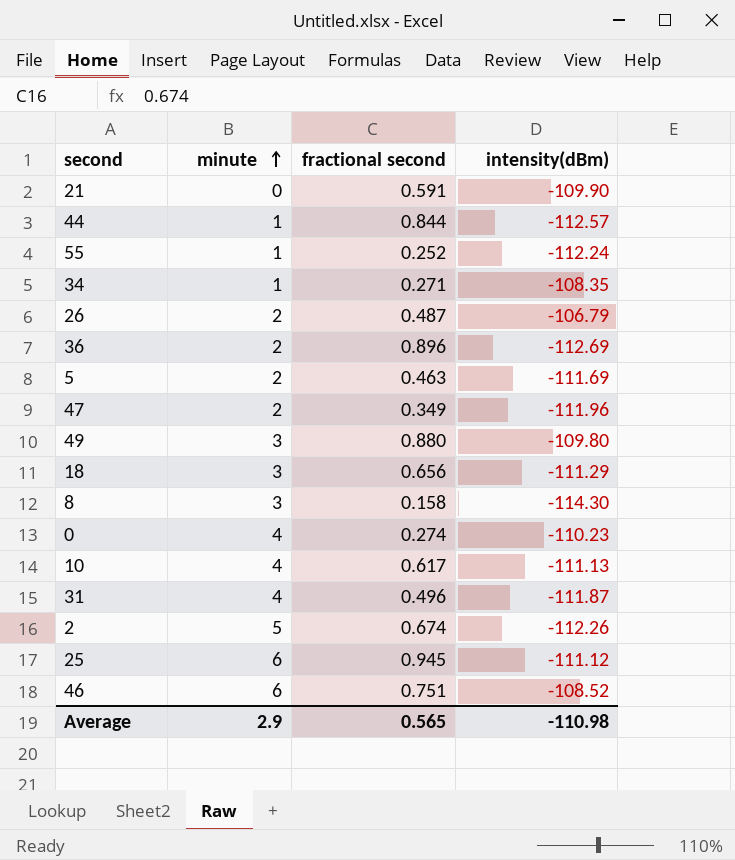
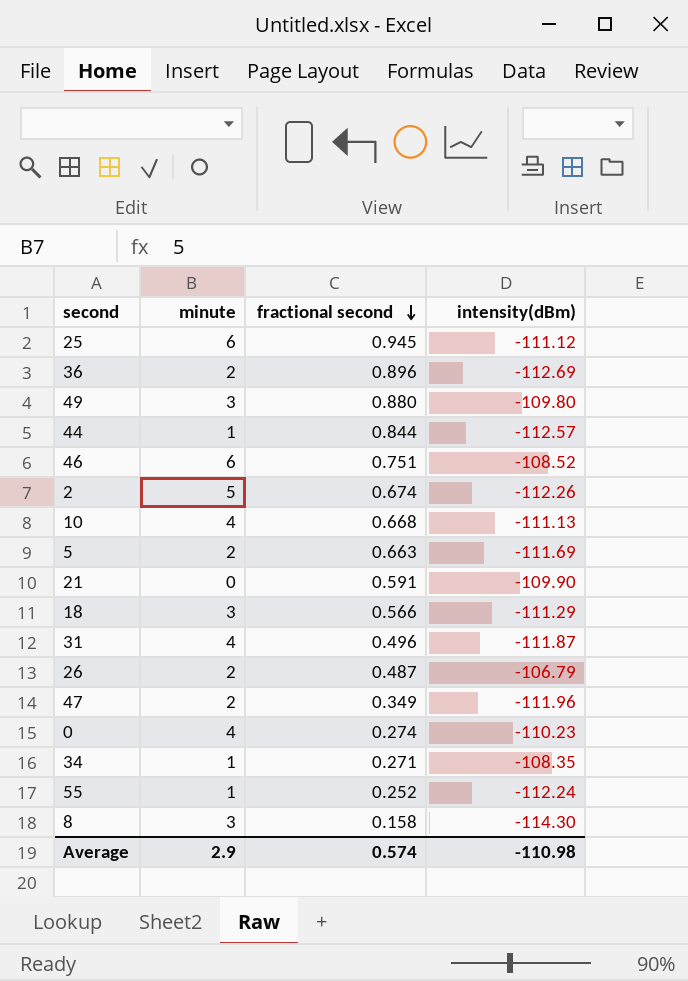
row order: minute ascending -> fractional second descending
10 | fractional second: 0.617 -> 0.668
5 | fractional second: 0.463 -> 0.663
18 | fractional second: 0.656 -> 0.566
Average | fractional second: 0.565 -> 0.574

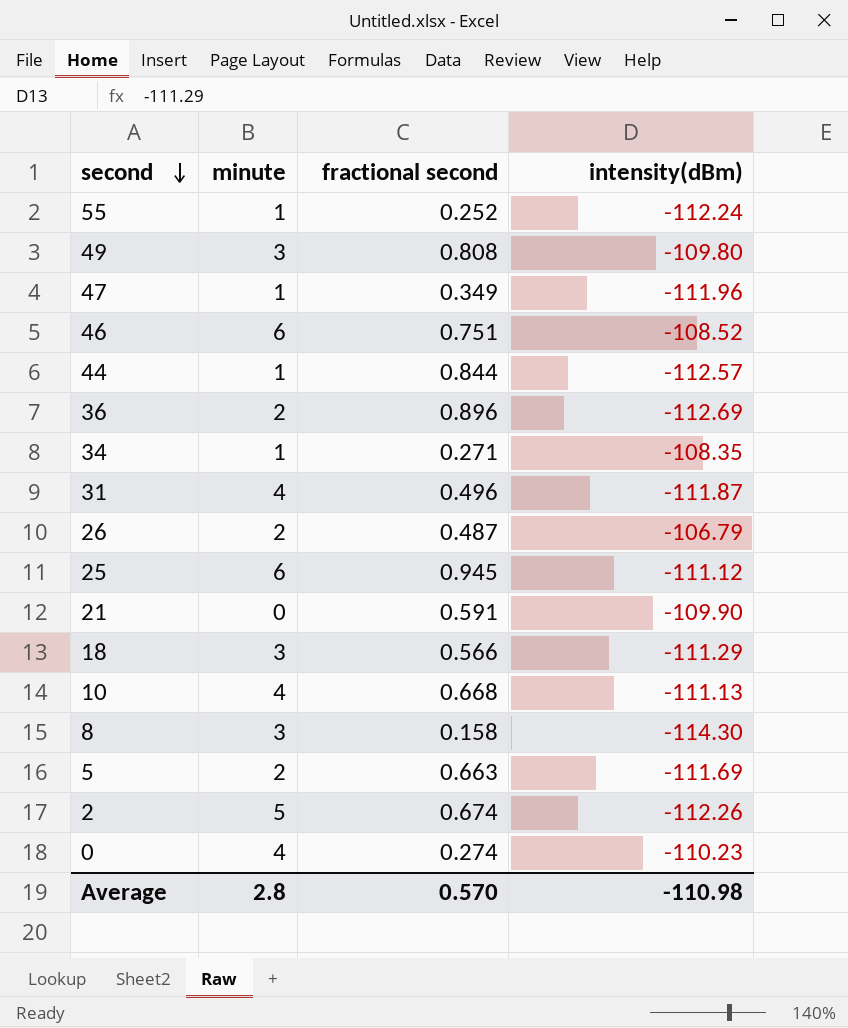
row order: fractional second descending -> second descending
49 | fractional second: 0.880 -> 0.808
47 | minute: 2 -> 1
Average | minute: 2.9 -> 2.8
Average | fractional second: 0.574 -> 0.570

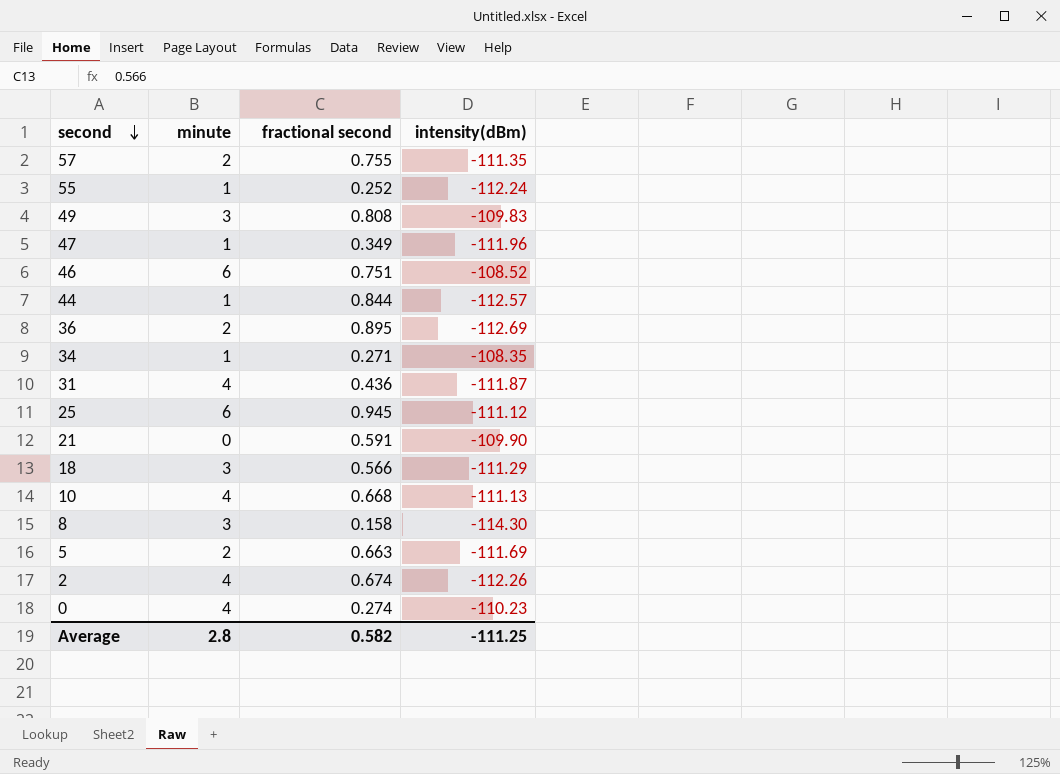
row 26: 2 | 0.487 | -106.79 -> none
row 57: none -> 2 | 0.755 | -111.35
49 | intensity(dBm): -109.80 -> -109.83
36 | fractional second: 0.896 -> 0.895
31 | fractional second: 0.496 -> 0.436
2 | minute: 5 -> 4
Average | fractional second: 0.570 -> 0.582
Average | intensity(dBm): -110.98 -> -111.25

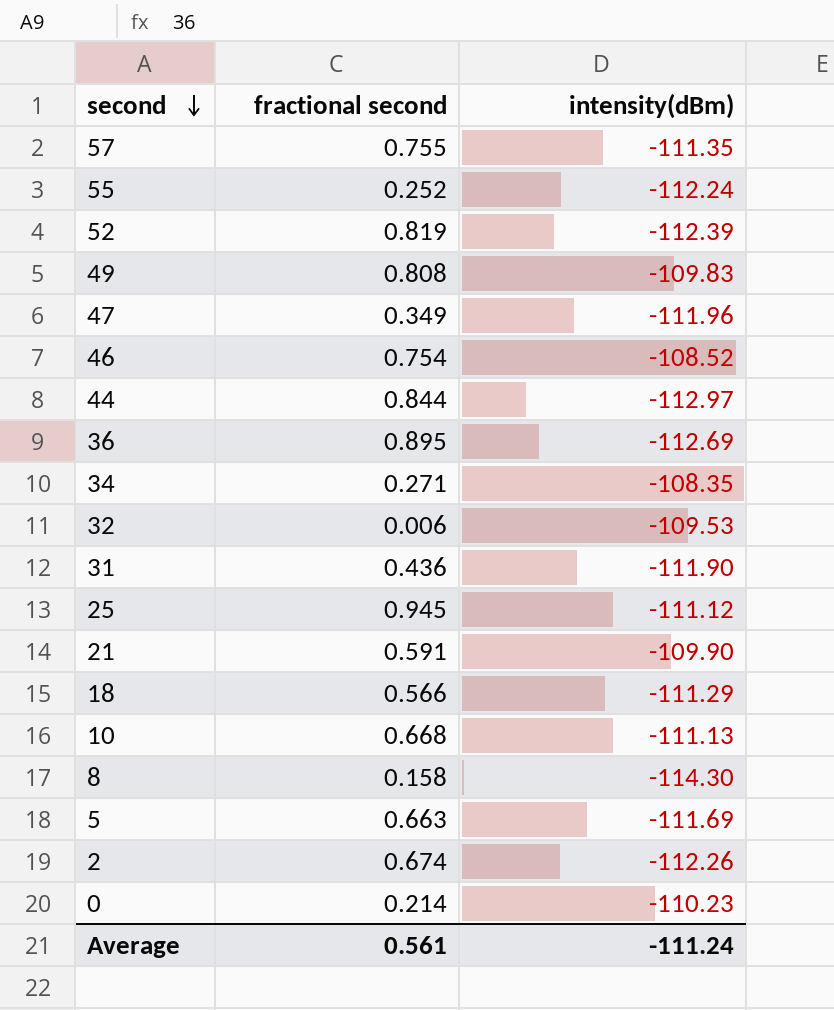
column minute | position: 2 -> none
row 52: none -> 0.819 | -112.39
46 | fractional second: 0.751 -> 0.754
44 | intensity(dBm): -112.57 -> -112.97
row 32: none -> 0.006 | -109.53
31 | intensity(dBm): -111.87 -> -111.90
0 | fractional second: 0.274 -> 0.214
Average | fractional second: 0.582 -> 0.561
Average | intensity(dBm): -111.25 -> -111.24

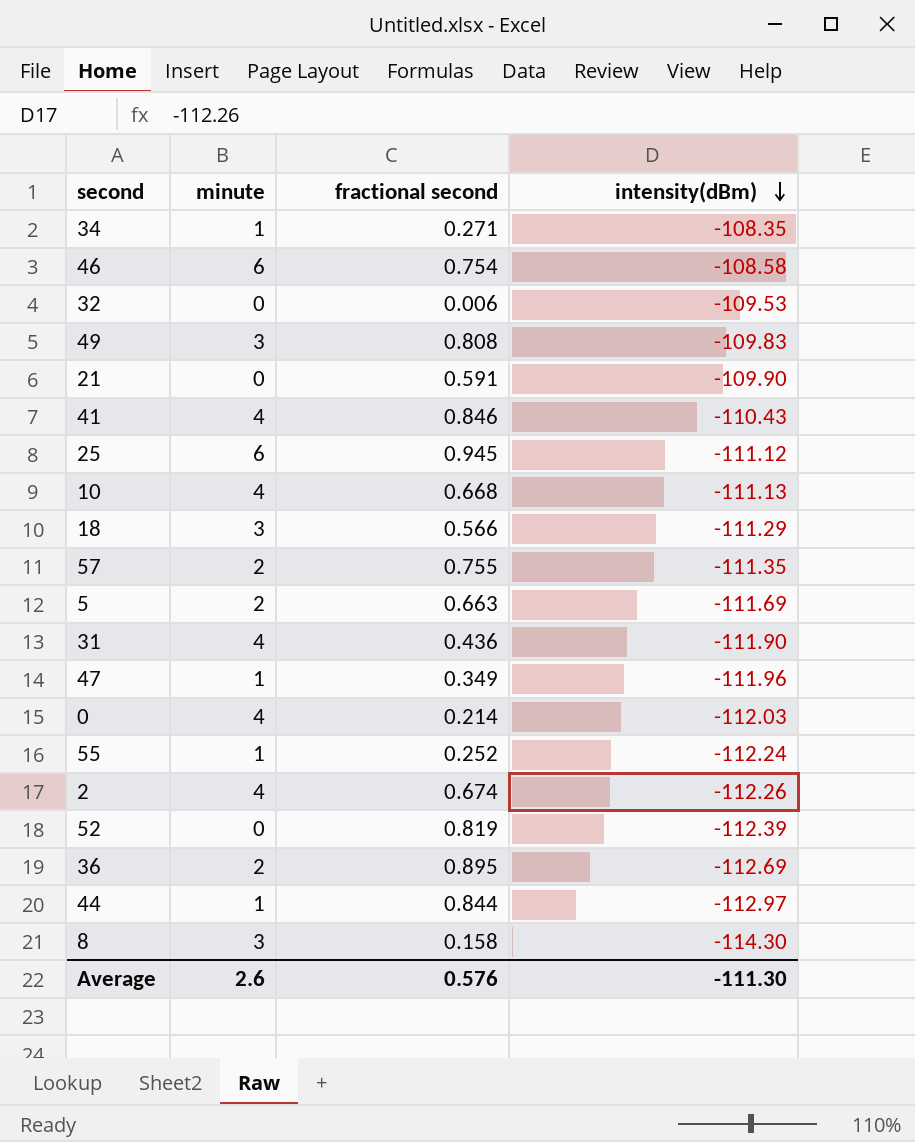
row order: second descending -> intensity(dBm) descending
column minute | position: none -> 2
46 | intensity(dBm): -108.52 -> -108.58
row 41: none -> 4 | 0.846 | -110.43
0 | intensity(dBm): -110.23 -> -112.03
Average | fractional second: 0.561 -> 0.576
Average | intensity(dBm): -111.24 -> -111.30

